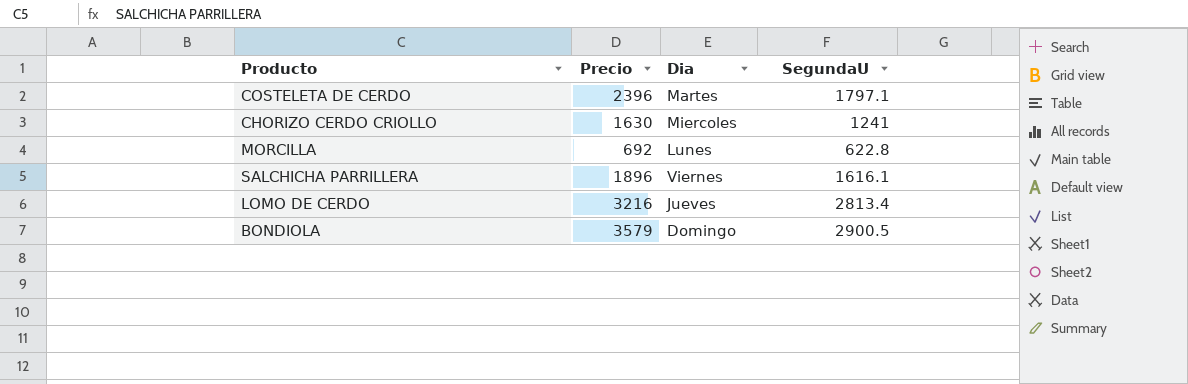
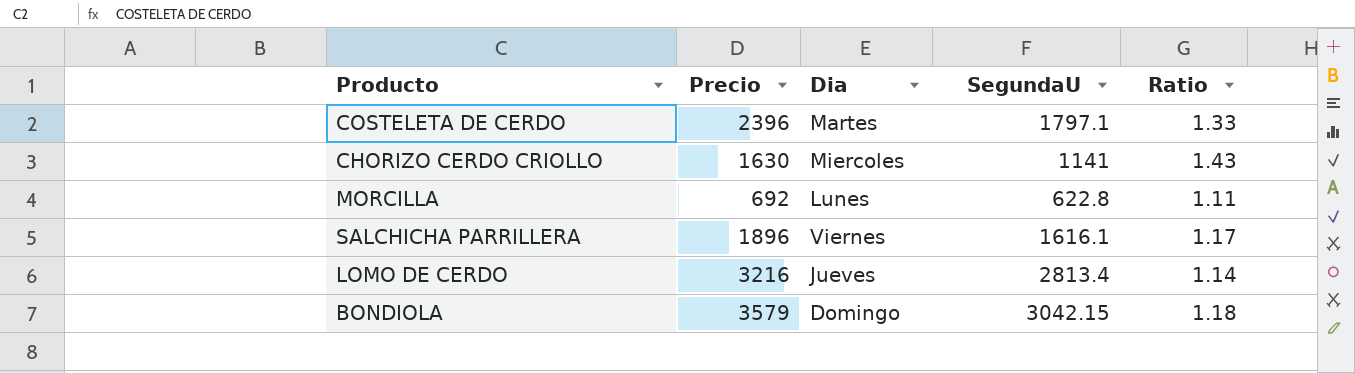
column Ratio | formula: none -> [Precio] / [SegundaU]
CHORIZO CERDO CRIOLLO | SegundaU: 1241 -> 1141
BONDIOLA | SegundaU: 2900.5 -> 3042.15

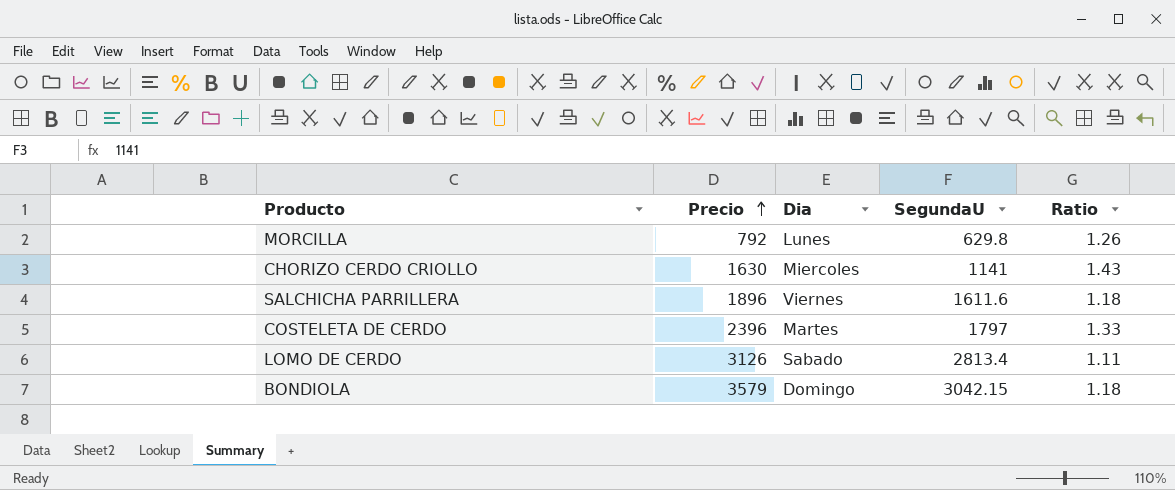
row order: none -> Precio ascending
MORCILLA | Precio: 692 -> 792
MORCILLA | SegundaU: 622.8 -> 629.8
MORCILLA | Ratio: 1.11 -> 1.26
SALCHICHA PARRILLERA | SegundaU: 1616.1 -> 1611.6
SALCHICHA PARRILLERA | Ratio: 1.17 -> 1.18
COSTELETA DE CERDO | SegundaU: 1797.1 -> 1797
LOMO DE CERDO | Precio: 3216 -> 3126
LOMO DE CERDO | Dia: Jueves -> Sabado
LOMO DE CERDO | Ratio: 1.14 -> 1.11

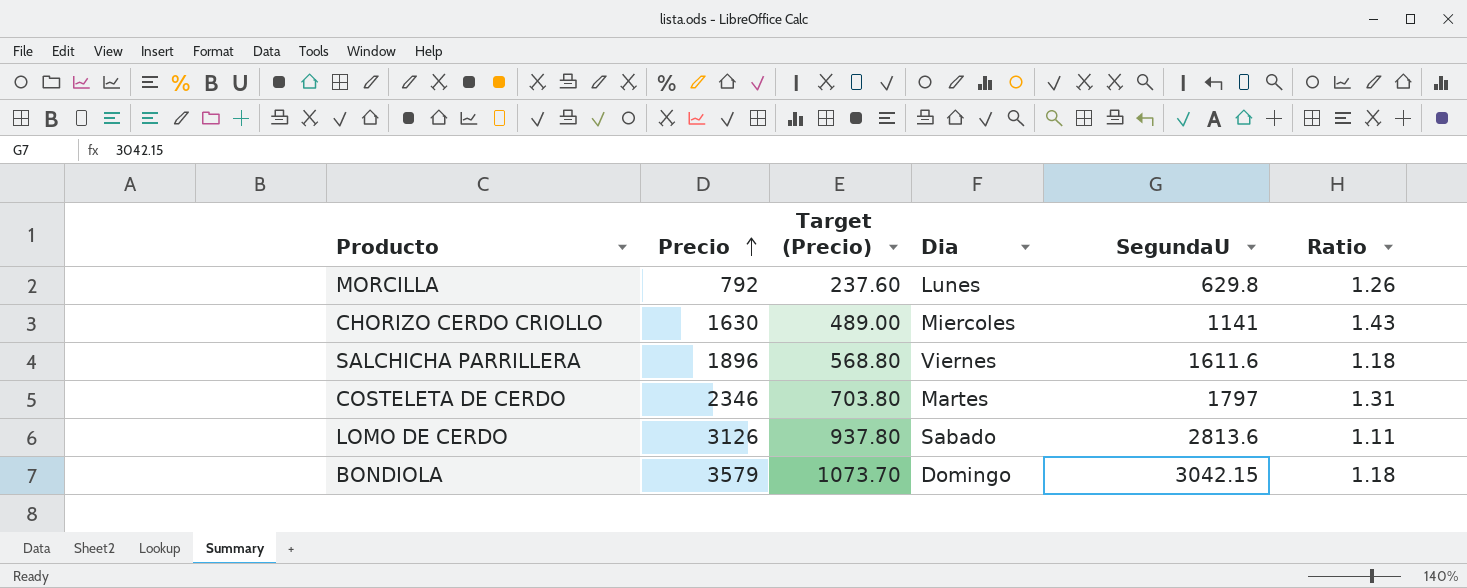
column Target (Precio) | formula: none -> [Precio] * 0.3
COSTELETA DE CERDO | Precio: 2396 -> 2346
COSTELETA DE CERDO | Ratio: 1.33 -> 1.31
LOMO DE CERDO | SegundaU: 2813.4 -> 2813.6

